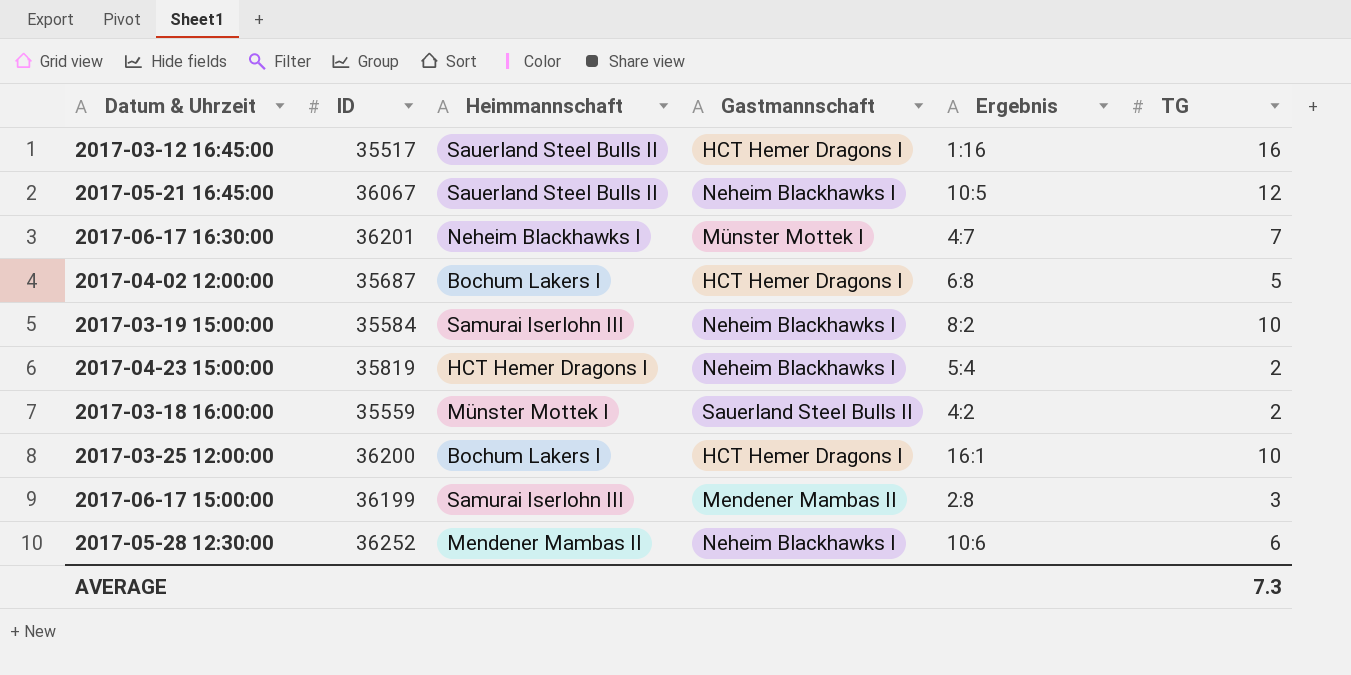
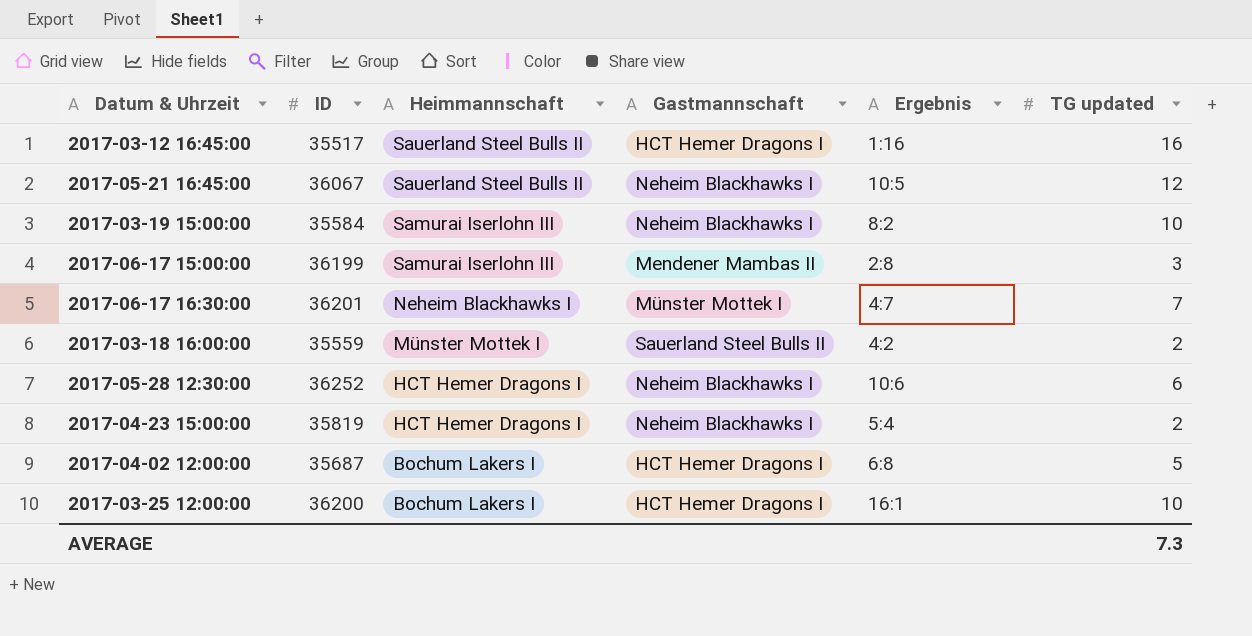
row order: none -> Heimmannschaft descending
column name: TG -> TG updated
2017-05-28 12:30:00 | Heimmannschaft: Mendener Mambas II -> HCT Hemer Dragons I

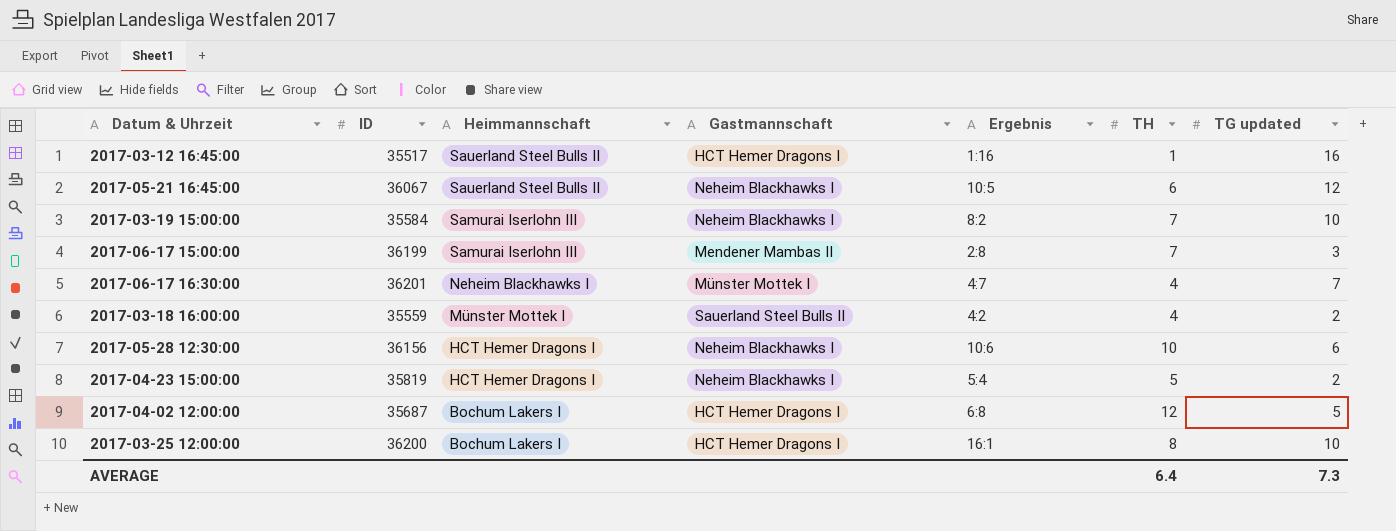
column TH | position: none -> 6
2017-05-28 12:30:00 | ID: 36252 -> 36156

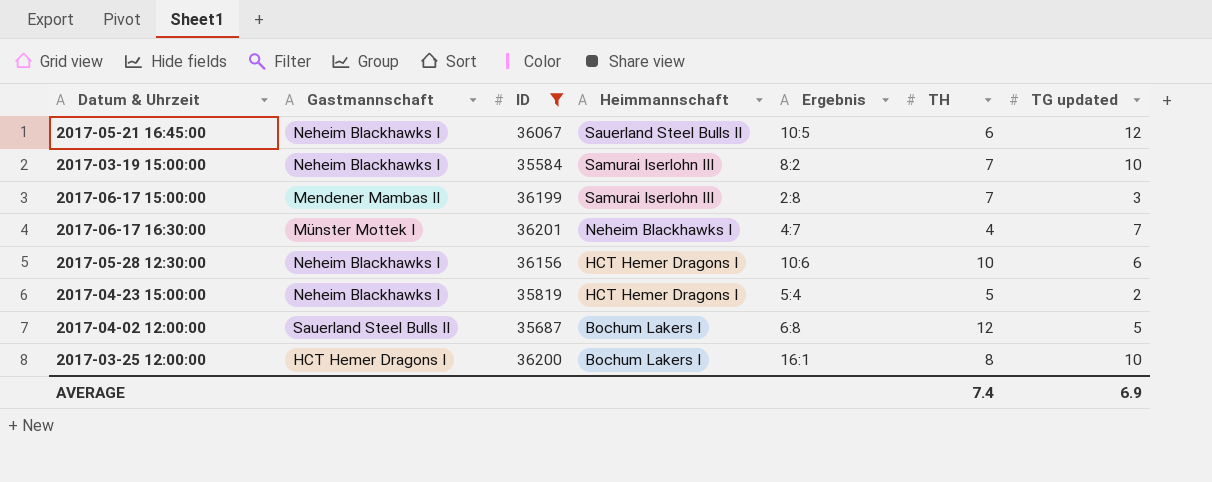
filter: none -> ID >= 35584
column Gastmannschaft | position: 4 -> 2
2017-04-02 12:00:00 | Gastmannschaft: HCT Hemer Dragons I -> Sauerland Steel Bulls II
AVERAGE | TH: 6.4 -> 7.4
AVERAGE | TG updated: 7.3 -> 6.9

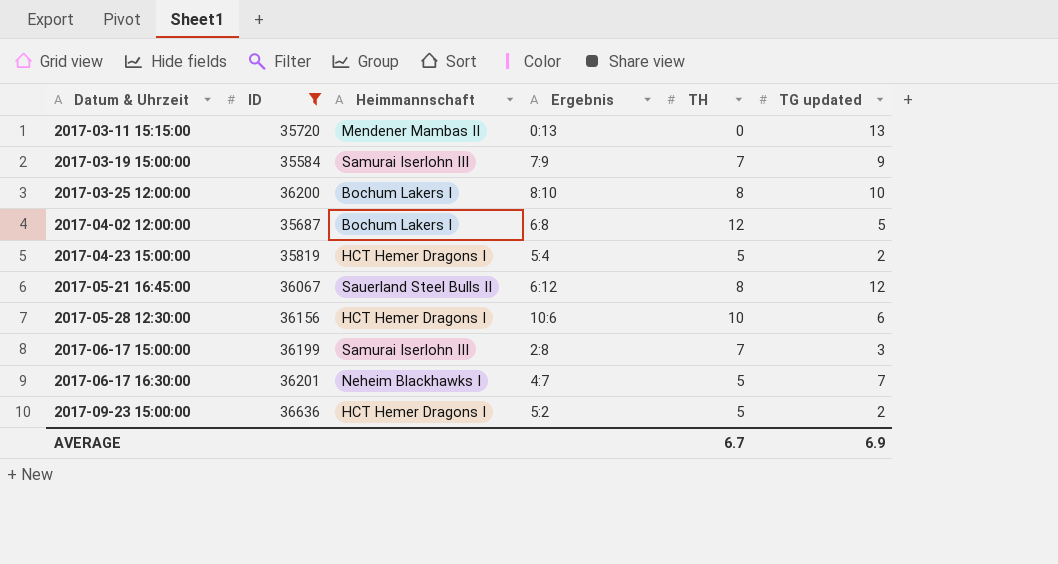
row order: Heimmannschaft descending -> Datum & Uhrzeit ascending
column Gastmannschaft | position: 2 -> none
row 2017-03-11 15:15:00: none -> 35720 | Mendener Mambas II | 0:13 | 0 | 13
2017-03-19 15:00:00 | Ergebnis: 8:2 -> 7:9
2017-03-19 15:00:00 | TG updated: 10 -> 9
2017-03-25 12:00:00 | Ergebnis: 16:1 -> 8:10
2017-05-21 16:45:00 | Ergebnis: 10:5 -> 6:12
2017-05-21 16:45:00 | TH: 6 -> 8
2017-06-17 16:30:00 | TH: 4 -> 5
row 2017-09-23 15:00:00: none -> 36636 | HCT Hemer Dragons I | 5:2 | 5 | 2
AVERAGE | TH: 7.4 -> 6.7

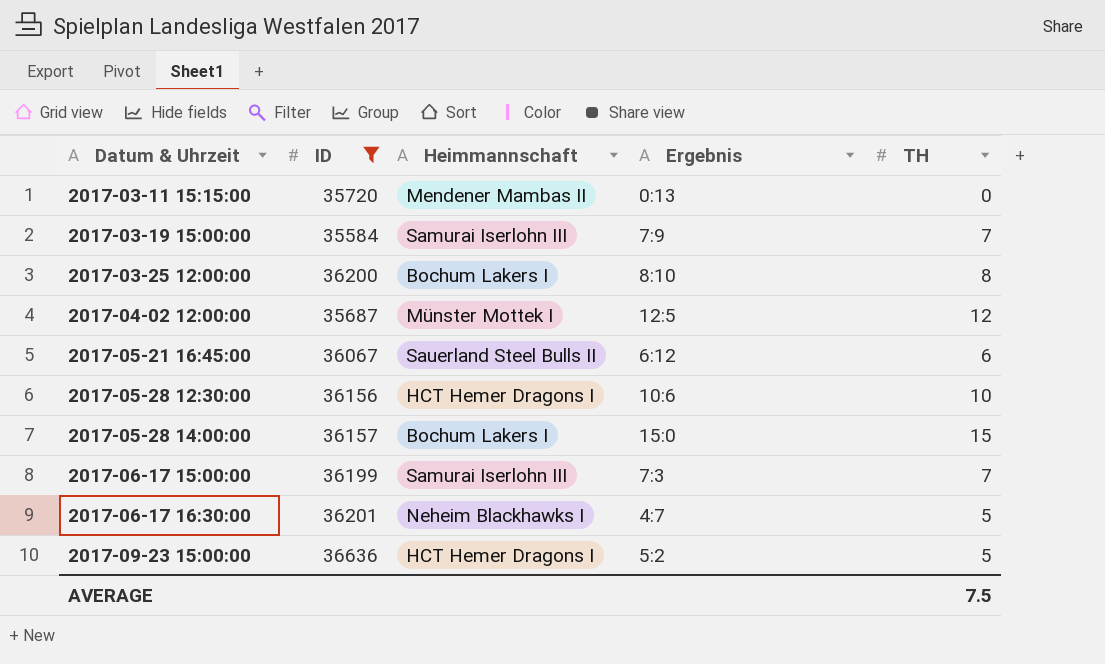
column TG updated | position: 6 -> none
row 2017-04-23 15:00:00: 35819 | HCT Hemer Dragons I | 5:4 | 5 | 2 -> none
2017-04-02 12:00:00 | Heimmannschaft: Bochum Lakers I -> Münster Mottek I
2017-04-02 12:00:00 | Ergebnis: 6:8 -> 12:5
2017-05-21 16:45:00 | TH: 8 -> 6
row 2017-05-28 14:00:00: none -> 36157 | Bochum Lakers I | 15:0 | 15
2017-06-17 15:00:00 | Ergebnis: 2:8 -> 7:3
AVERAGE | TH: 6.7 -> 7.5

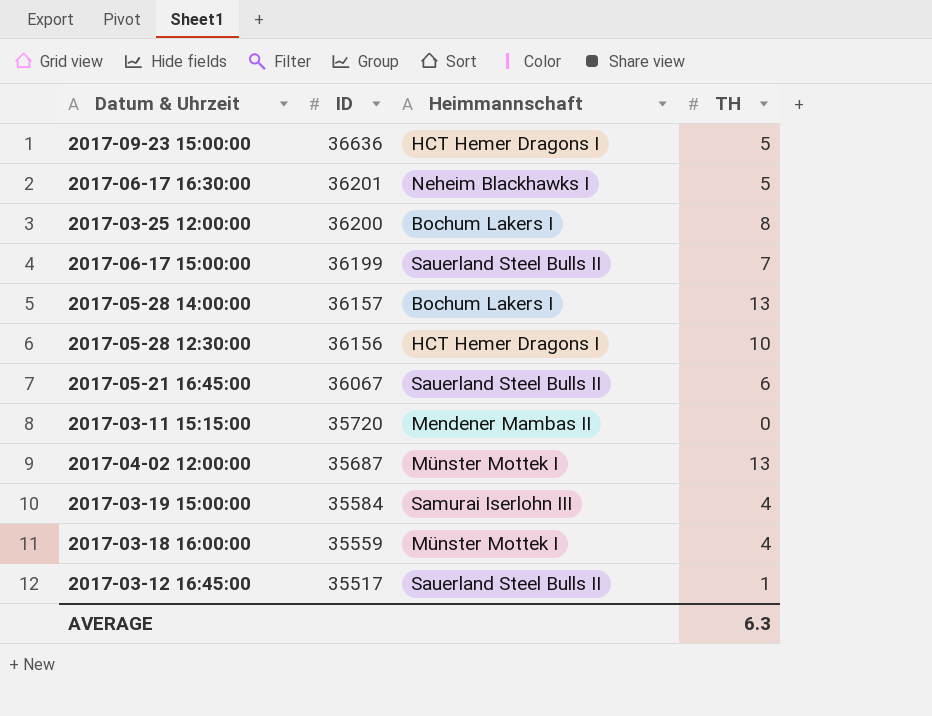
filter: ID >= 35584 -> none
row order: Datum & Uhrzeit ascending -> ID descending
column Ergebnis | position: 4 -> none
2017-06-17 15:00:00 | Heimmannschaft: Samurai Iserlohn III -> Sauerland Steel Bulls II
2017-05-28 14:00:00 | TH: 15 -> 13
2017-04-02 12:00:00 | TH: 12 -> 13
2017-03-19 15:00:00 | TH: 7 -> 4
AVERAGE | TH: 7.5 -> 6.3

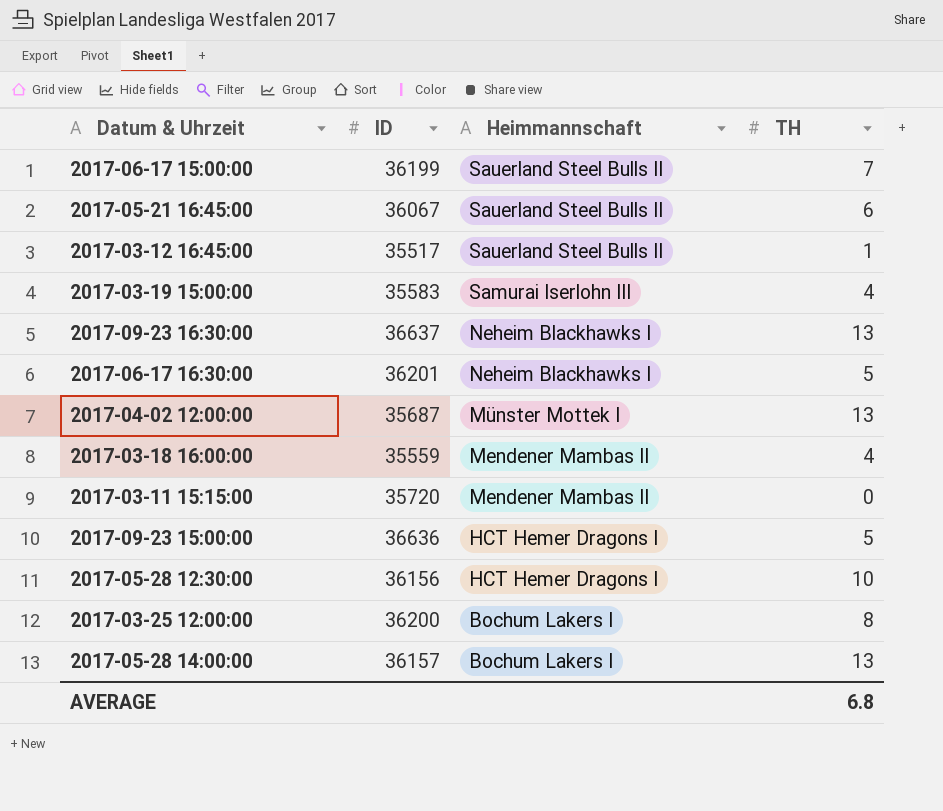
row order: ID descending -> Heimmannschaft descending
2017-03-19 15:00:00 | ID: 35584 -> 35583
row 2017-09-23 16:30:00: none -> 36637 | Neheim Blackhawks I | 13
2017-03-18 16:00:00 | Heimmannschaft: Münster Mottek I -> Mendener Mambas II
AVERAGE | TH: 6.3 -> 6.8

